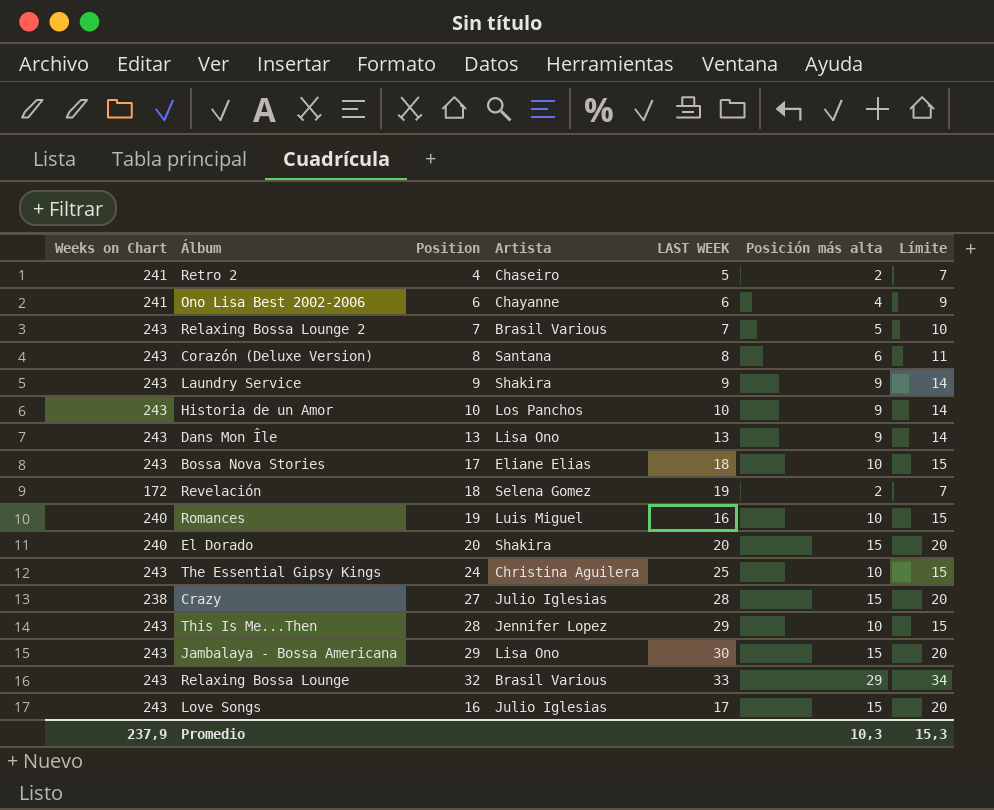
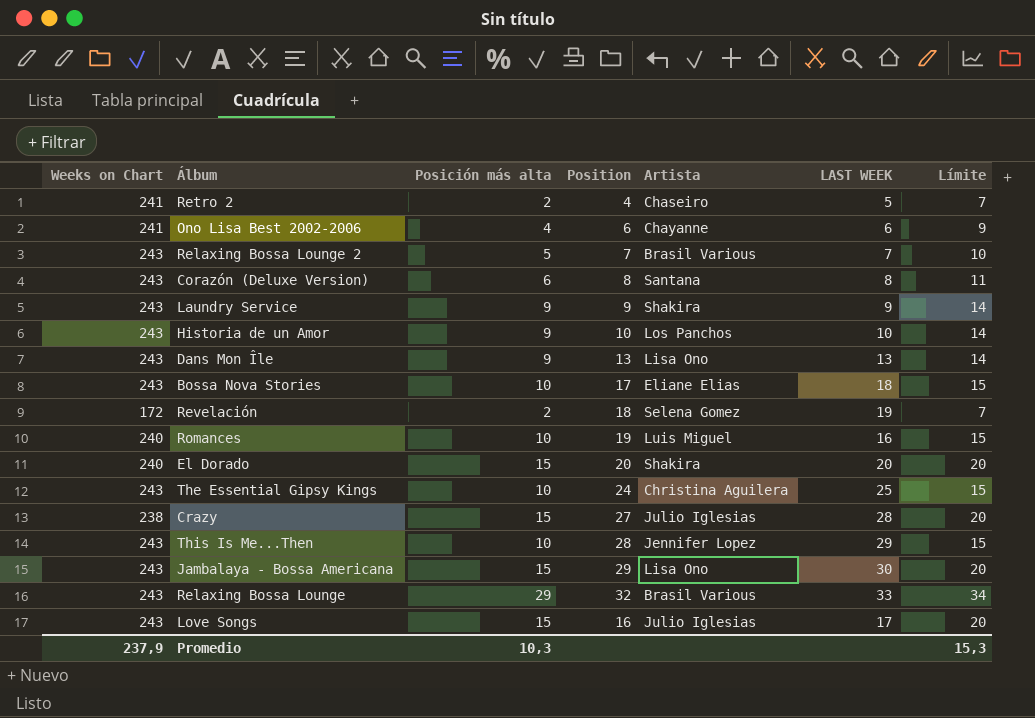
column Posición más alta | position: 6 -> 3

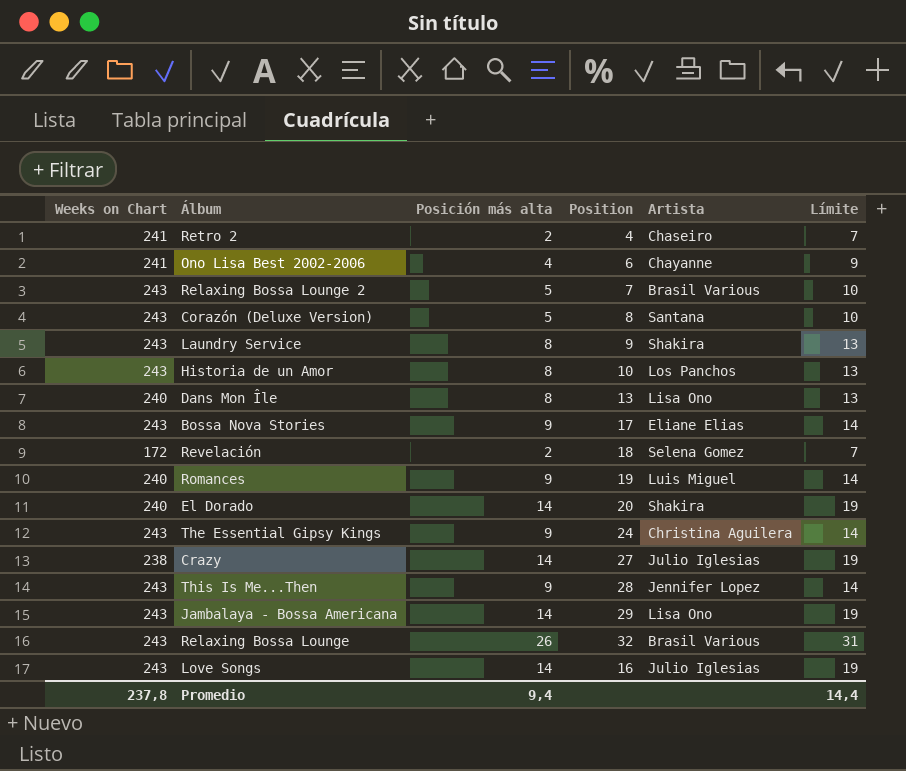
column LAST WEEK | position: 6 -> none
Corazón (Deluxe Version) | Posición más alta: 6 -> 5
Corazón (Deluxe Version) | Límite: 11 -> 10
Laundry Service | Posición más alta: 9 -> 8
Laundry Service | Límite: 14 -> 13
Historia de un Amor | Posición más alta: 9 -> 8
Historia de un Amor | Límite: 14 -> 13
Dans Mon Île | Weeks on Chart: 243 -> 240
Dans Mon Île | Posición más alta: 9 -> 8
Dans Mon Île | Límite: 14 -> 13
Bossa Nova Stories | Posición más alta: 10 -> 9
Bossa Nova Stories | Límite: 15 -> 14
Romances | Posición más alta: 10 -> 9
Romances | Límite: 15 -> 14
El Dorado | Posición más alta: 15 -> 14
El Dorado | Límite: 20 -> 19
The Essential Gipsy Kings | Posición más alta: 10 -> 9
The Essential Gipsy Kings | Límite: 15 -> 14
Crazy | Posición más alta: 15 -> 14
Crazy | Límite: 20 -> 19
This Is Me...Then | Posición más alta: 10 -> 9
This Is Me...Then | Límite: 15 -> 14
Jambalaya - Bossa Americana | Posición más alta: 15 -> 14
Jambalaya - Bossa Americana | Límite: 20 -> 19
Relaxing Bossa Lounge | Posición más alta: 29 -> 26
Relaxing Bossa Lounge | Límite: 34 -> 31
Love Songs | Posición más alta: 15 -> 14
Love Songs | Límite: 20 -> 19
Promedio | Weeks on Chart: 237,9 -> 237,8
Promedio | Posición más alta: 10,3 -> 9,4
Promedio | Límite: 15,3 -> 14,4

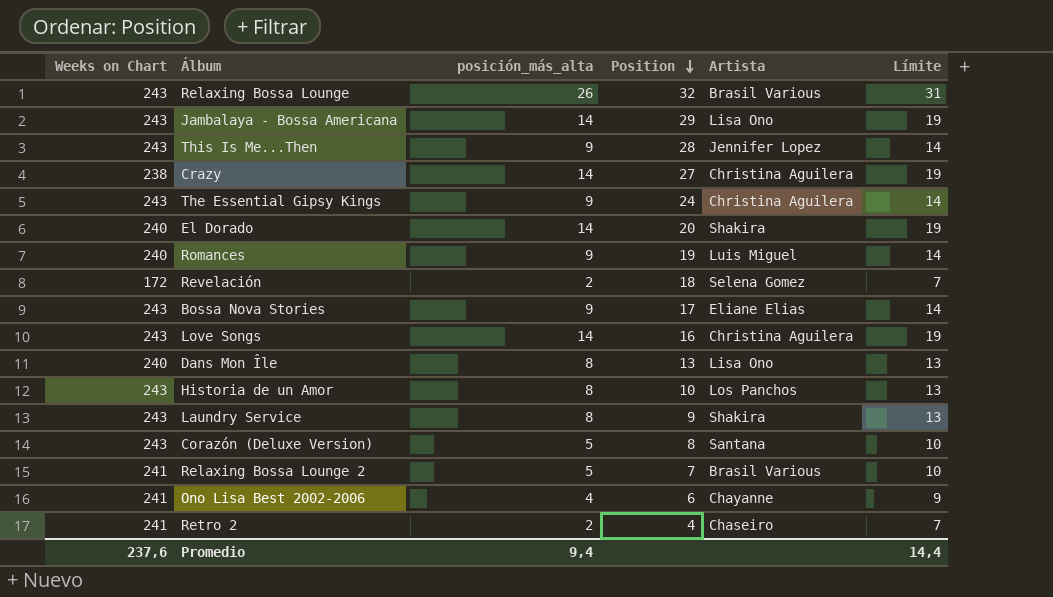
row order: none -> Position descending
column name: Posición más alta -> posición_más_alta
Crazy | Artista: Julio Iglesias -> Christina Aguilera
Love Songs | Artista: Julio Iglesias -> Christina Aguilera
Relaxing Bossa Lounge 2 | Weeks on Chart: 243 -> 241
Promedio | Weeks on Chart: 237,8 -> 237,6

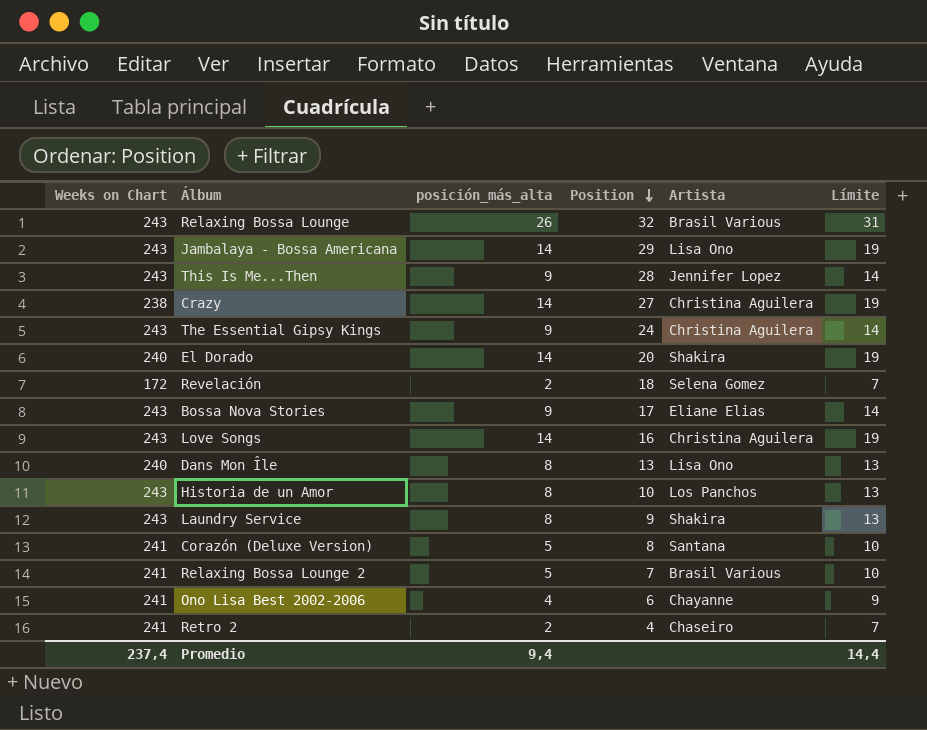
row Romances: 240 | 9 | 19 | Luis Miguel | 14 -> none
Corazón (Deluxe Version) | Weeks on Chart: 243 -> 241
Promedio | Weeks on Chart: 237,6 -> 237,4

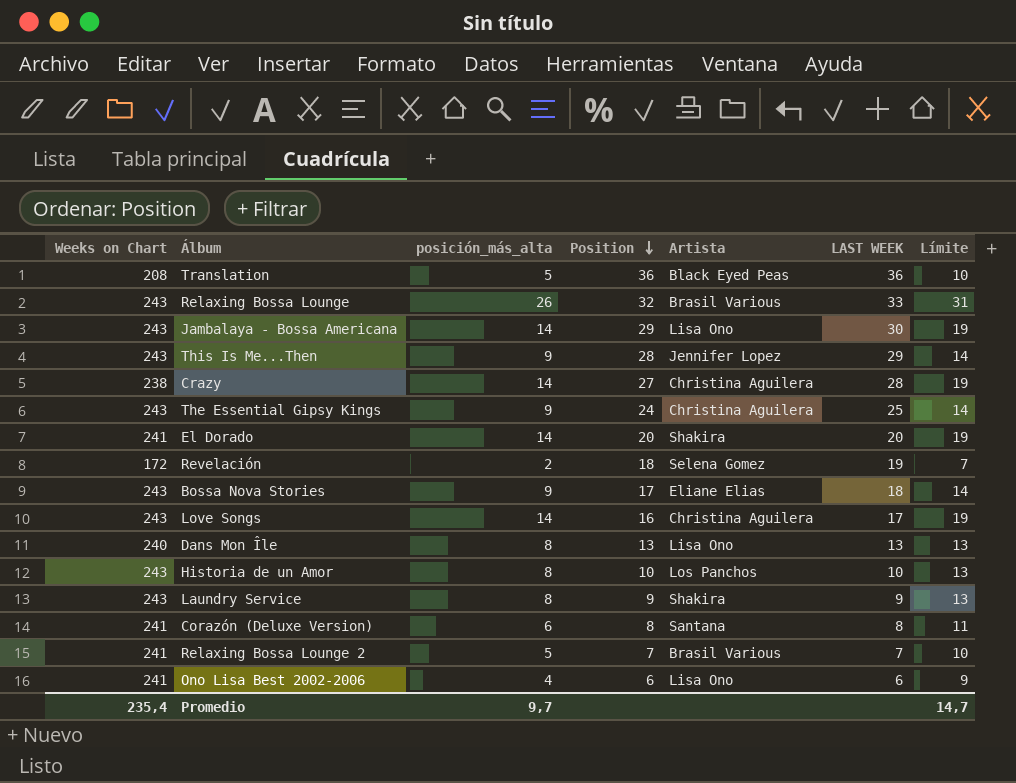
column LAST WEEK | position: none -> 6
row Retro 2: 241 | 2 | 4 | Chaseiro | 7 -> none
row Translation: none -> 208 | 5 | 36 | Black Eyed Peas | 36 | 10
El Dorado | Weeks on Chart: 240 -> 241
Corazón (Deluxe Version) | posición_más_alta: 5 -> 6
Corazón (Deluxe Version) | Límite: 10 -> 11
Ono Lisa Best 2002-2006 | Artista: Chayanne -> Lisa Ono
Promedio | Weeks on Chart: 237,4 -> 235,4
Promedio | posición_más_alta: 9,4 -> 9,7
Promedio | Límite: 14,4 -> 14,7

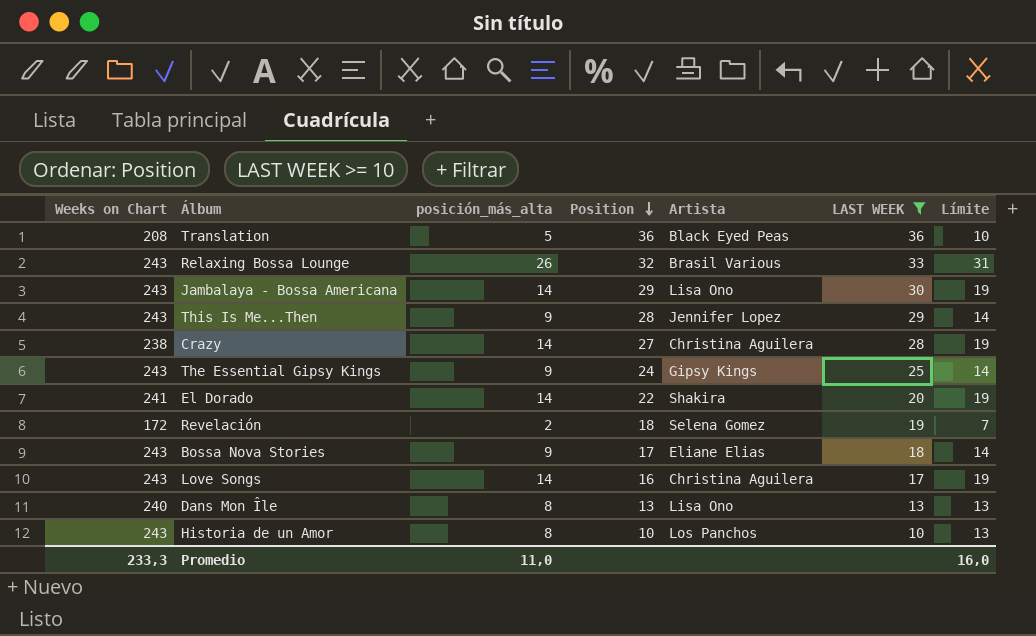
filter: none -> LAST WEEK >= 10
The Essential Gipsy Kings | Artista: Christina Aguilera -> Gipsy Kings
El Dorado | Position: 20 -> 22
Promedio | Weeks on Chart: 235,4 -> 233,3
Promedio | posición_más_alta: 9,7 -> 11,0
Promedio | Límite: 14,7 -> 16,0

